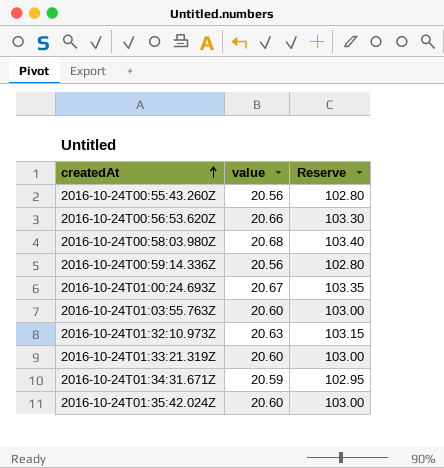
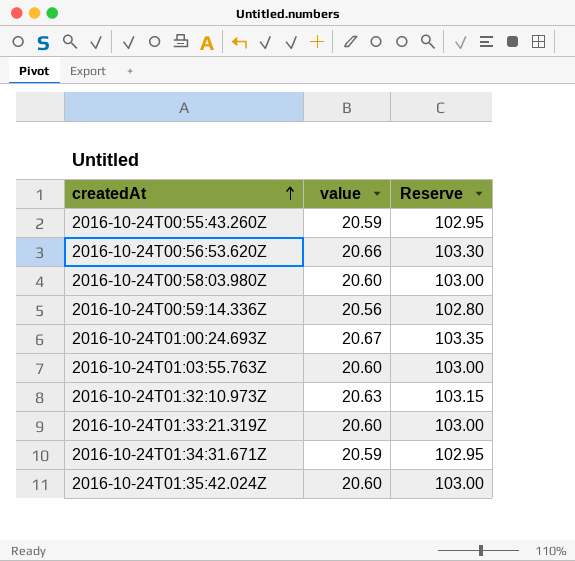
2016-10-24T00:55:43.260Z | value: 20.56 -> 20.59
2016-10-24T00:55:43.260Z | Reserve: 102.80 -> 102.95
2016-10-24T00:58:03.980Z | value: 20.68 -> 20.60
2016-10-24T00:58:03.980Z | Reserve: 103.40 -> 103.00

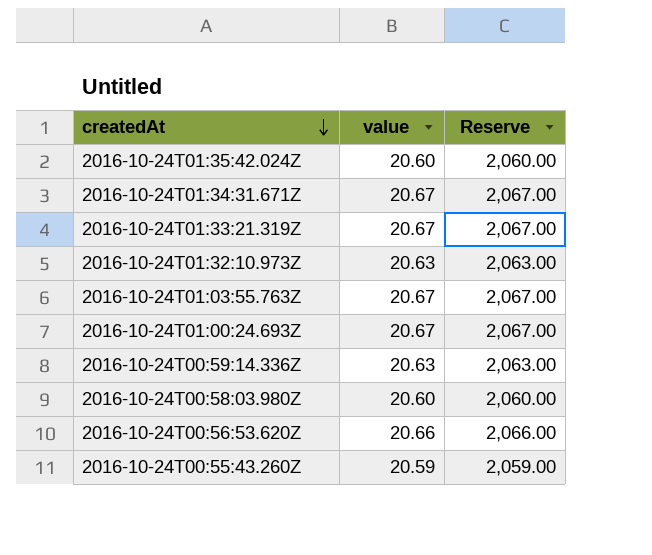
row order: createdAt ascending -> createdAt descending
column Reserve | formula: [value] * 5 -> [value] * 100
2016-10-24T01:34:31.671Z | value: 20.59 -> 20.67
2016-10-24T01:33:21.319Z | value: 20.60 -> 20.67
2016-10-24T01:03:55.763Z | value: 20.60 -> 20.67
2016-10-24T00:59:14.336Z | value: 20.56 -> 20.63

